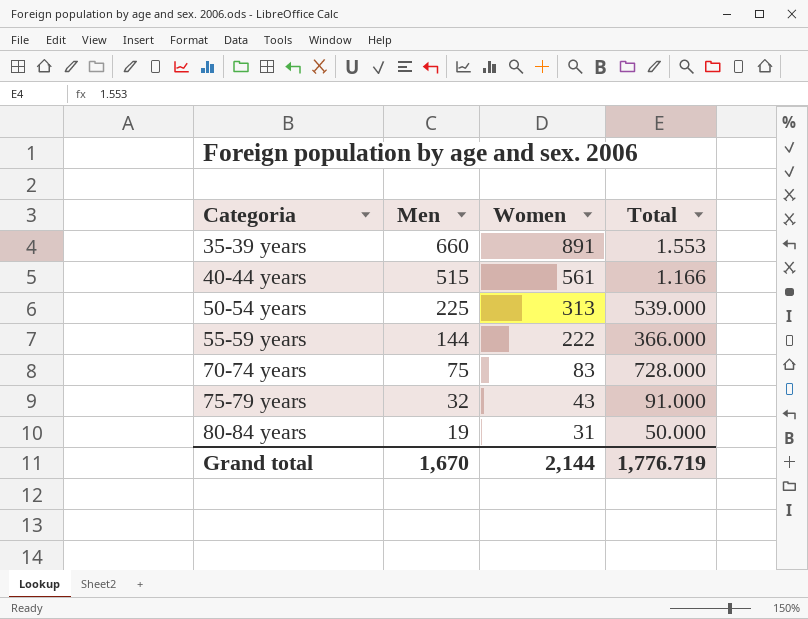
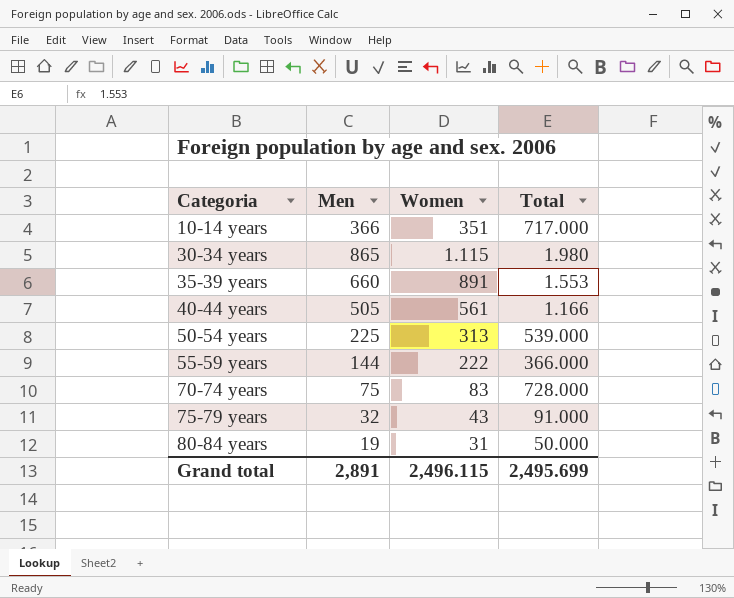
row 10-14 years: none -> 366 | 351 | 717.000
row 30-34 years: none -> 865 | 1.115 | 1.980
40-44 years | Men: 515 -> 505
Grand total | Men: 1,670 -> 2,891
Grand total | Women: 2,144 -> 2,496.115
Grand total | Total: 1,776.719 -> 2,495.699

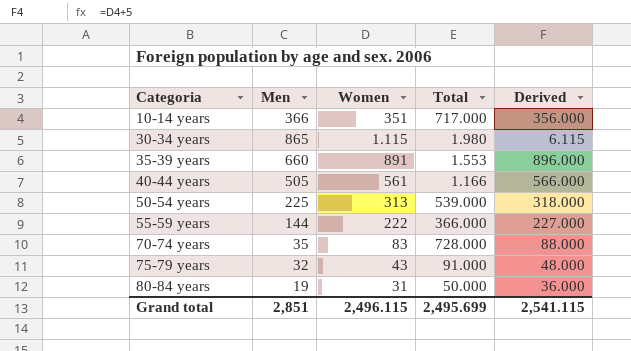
column Derived | formula: none -> [Women] + 5
70-74 years | Men: 75 -> 35
Grand total | Men: 2,891 -> 2,851

